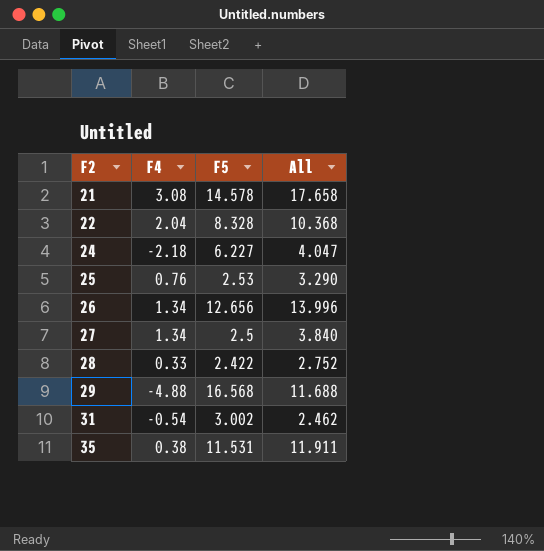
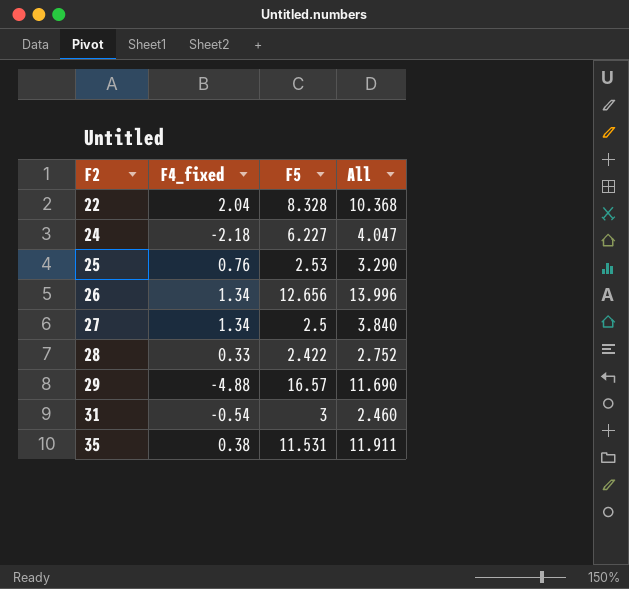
column name: F4 -> F4_fixed
row 21: 3.08 | 14.578 | 17.658 -> none
29 | F5: 16.568 -> 16.57
29 | All: 11.688 -> 11.690
31 | F5: 3.002 -> 3
31 | All: 2.462 -> 2.460

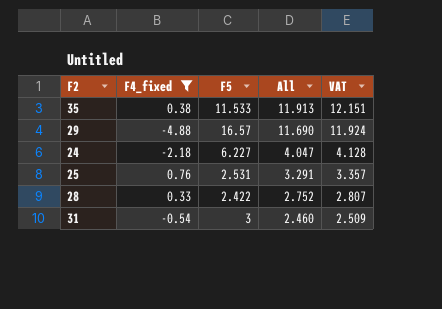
filter: none -> F4_fixed <= 0.76
row order: F2 ascending -> All descending
column VAT | formula: none -> [All] * 1.02
35 | F5: 11.531 -> 11.533
35 | All: 11.911 -> 11.913
25 | F5: 2.53 -> 2.531
25 | All: 3.290 -> 3.291

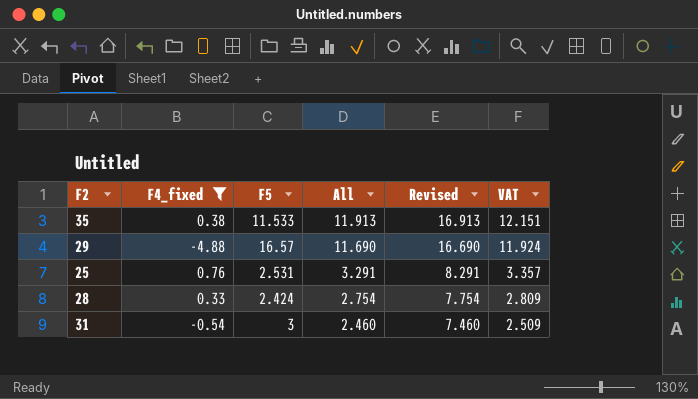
column Revised | formula: none -> [All] + 5
row 24: -2.18 | 6.227 | 4.047 | 4.128 -> none
28 | F5: 2.422 -> 2.424
28 | All: 2.752 -> 2.754
28 | VAT: 2.807 -> 2.809

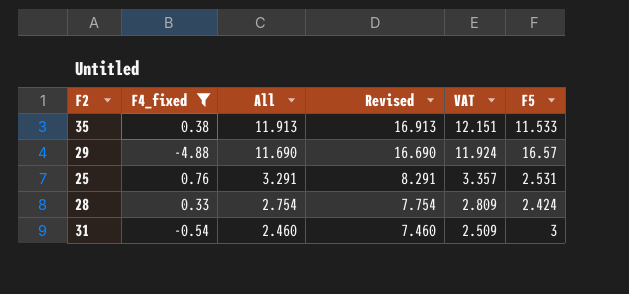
column F5 | position: 3 -> 6

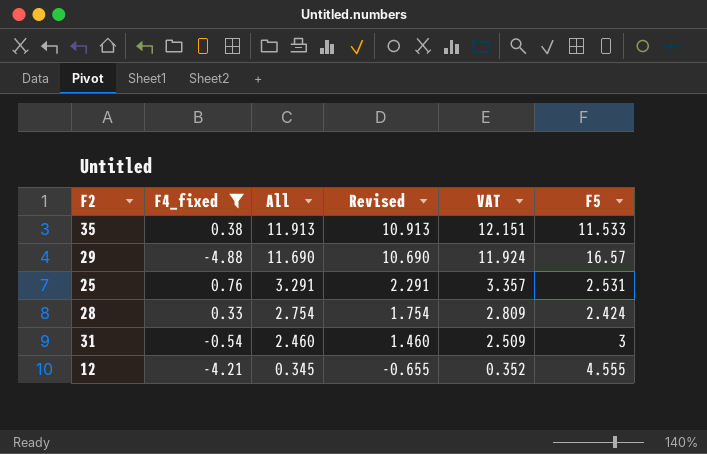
column Revised | formula: [All] + 5 -> [All] - 1
row 12: none -> -4.21 | 0.345 | -0.655 | 0.352 | 4.555

